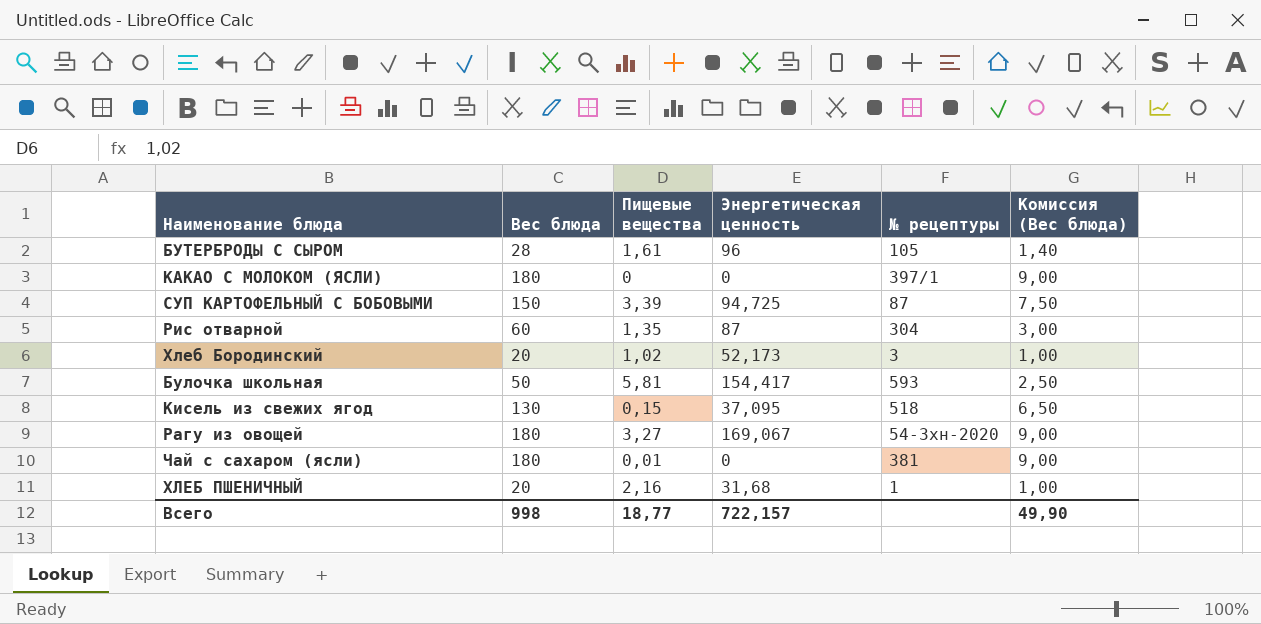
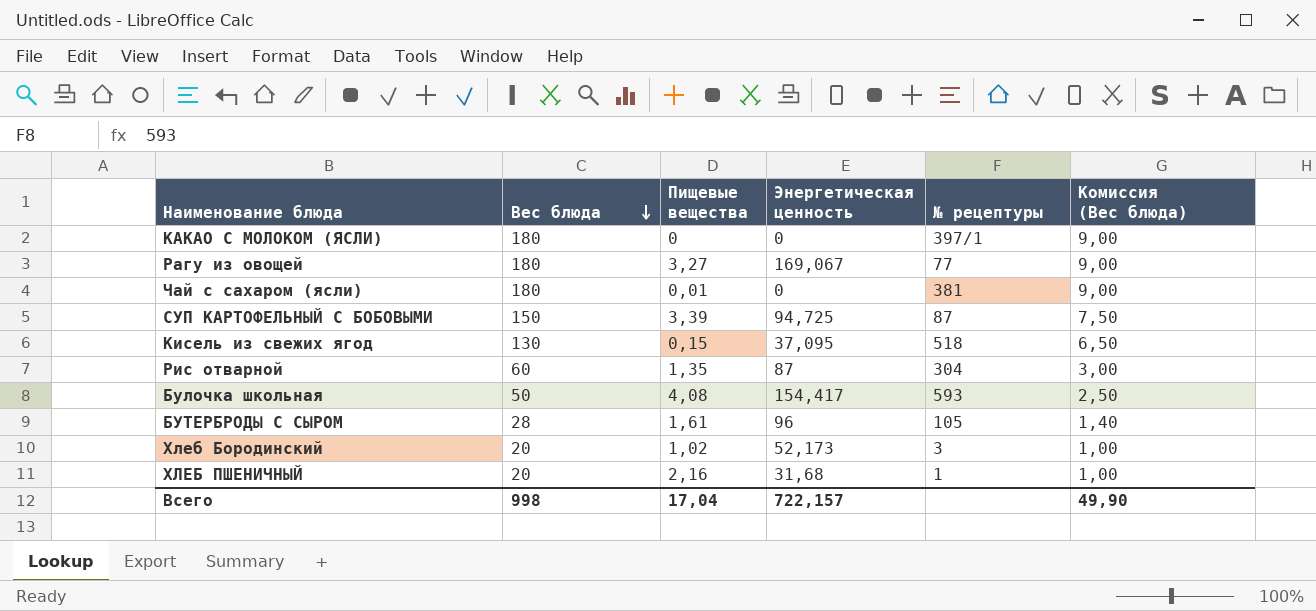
row order: none -> Вес блюда descending
Рагу из овощей | № рецептуры: 54-3хн-2020 -> 77
Булочка школьная | Пищевые вещества: 5,81 -> 4,08
Всего | Пищевые вещества: 18,77 -> 17,04

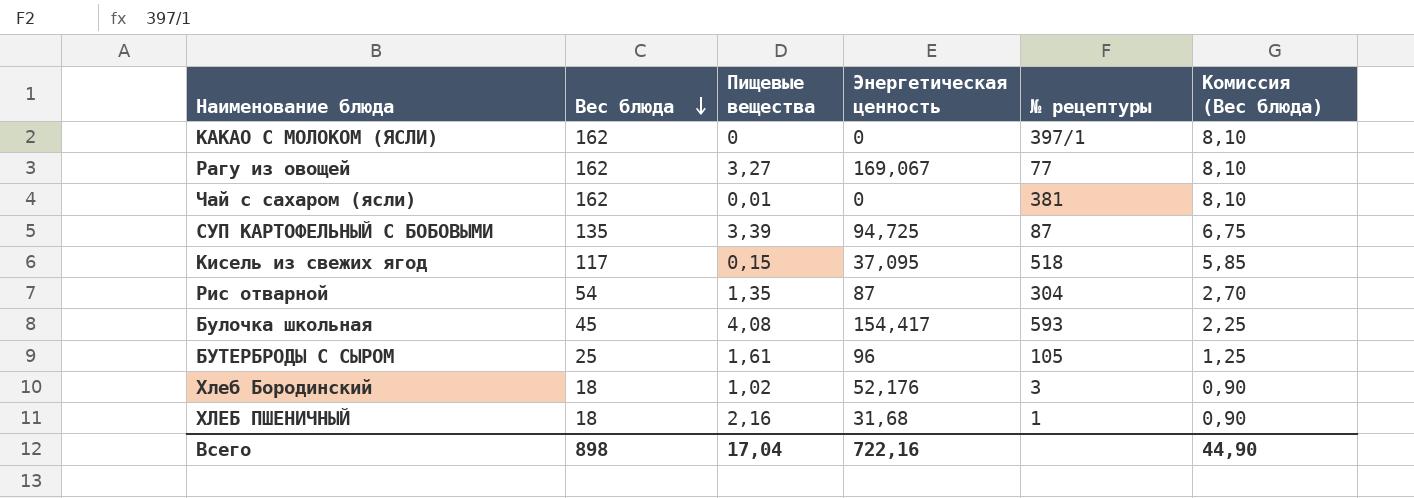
КАКАО С МОЛОКОМ (ЯСЛИ) | Вес блюда: 180 -> 162
КАКАО С МОЛОКОМ (ЯСЛИ) | Комиссия (Вес блюда): 9,00 -> 8,10
Рагу из овощей | Вес блюда: 180 -> 162
Рагу из овощей | Комиссия (Вес блюда): 9,00 -> 8,10
Чай с сахаром (ясли) | Вес блюда: 180 -> 162
Чай с сахаром (ясли) | Комиссия (Вес блюда): 9,00 -> 8,10
СУП КАРТОФЕЛЬНЫЙ С БОБОВЫМИ | Вес блюда: 150 -> 135
СУП КАРТОФЕЛЬНЫЙ С БОБОВЫМИ | Комиссия (Вес блюда): 7,50 -> 6,75
Кисель из свежих ягод | Вес блюда: 130 -> 117
Кисель из свежих ягод | Комиссия (Вес блюда): 6,50 -> 5,85
Рис отварной | Вес блюда: 60 -> 54
Рис отварной | Комиссия (Вес блюда): 3,00 -> 2,70
Булочка школьная | Вес блюда: 50 -> 45
Булочка школьная | Комиссия (Вес блюда): 2,50 -> 2,25
БУТЕРБРОДЫ С СЫРОМ | Вес блюда: 28 -> 25
БУТЕРБРОДЫ С СЫРОМ | Комиссия (Вес блюда): 1,40 -> 1,25
Хлеб Бородинский | Вес блюда: 20 -> 18
Хлеб Бородинский | Энергетическая ценность: 52,173 -> 52,176
Хлеб Бородинский | Комиссия (Вес блюда): 1,00 -> 0,90
ХЛЕБ ПШЕНИЧНЫЙ | Вес блюда: 20 -> 18
ХЛЕБ ПШЕНИЧНЫЙ | Комиссия (Вес блюда): 1,00 -> 0,90
Всего | Вес блюда: 998 -> 898
Всего | Энергетическая ценность: 722,157 -> 722,16
Всего | Комиссия (Вес блюда): 49,90 -> 44,90

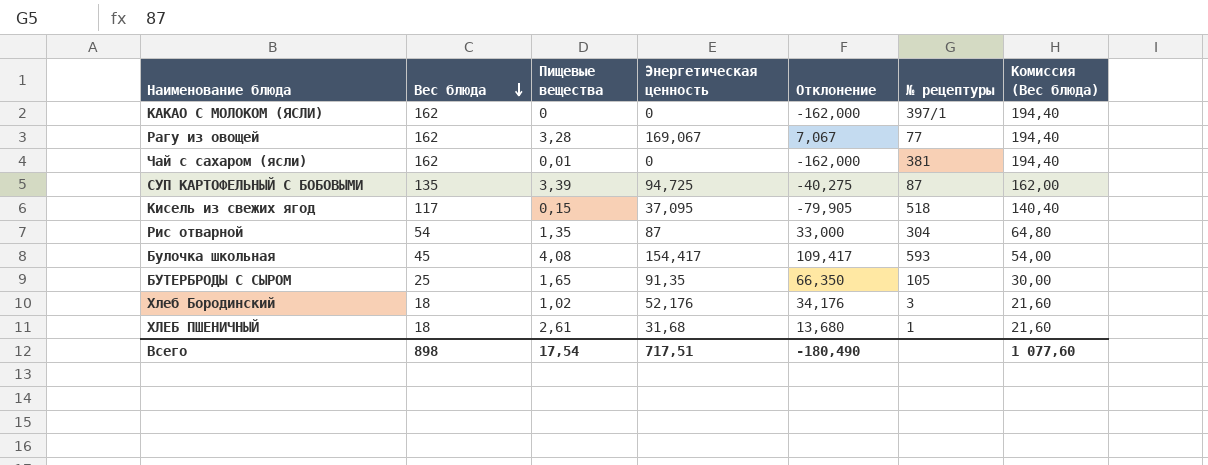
column Отклонение | formula: none -> [Энергетическая ценность] - [Вес блюда]
column Комиссия (Вес блюда) | formula: [Вес блюда] * 0,05 -> [Вес блюда] * 1,2
Рагу из овощей | Пищевые вещества: 3,27 -> 3,28
БУТЕРБРОДЫ С СЫРОМ | Пищевые вещества: 1,61 -> 1,65
БУТЕРБРОДЫ С СЫРОМ | Энергетическая ценность: 96 -> 91,35
ХЛЕБ ПШЕНИЧНЫЙ | Пищевые вещества: 2,16 -> 2,61
Всего | Пищевые вещества: 17,04 -> 17,54
Всего | Энергетическая ценность: 722,16 -> 717,51
Всего | Комиссия (Вес блюда): 44,90 -> 1 077,60

